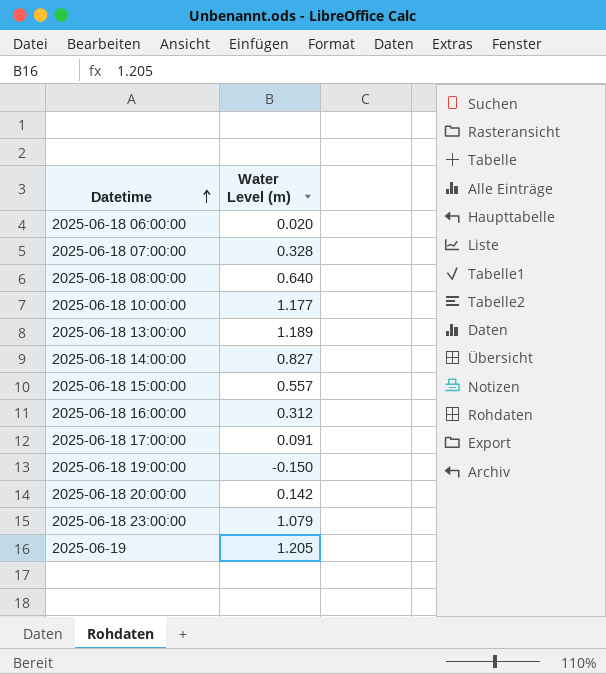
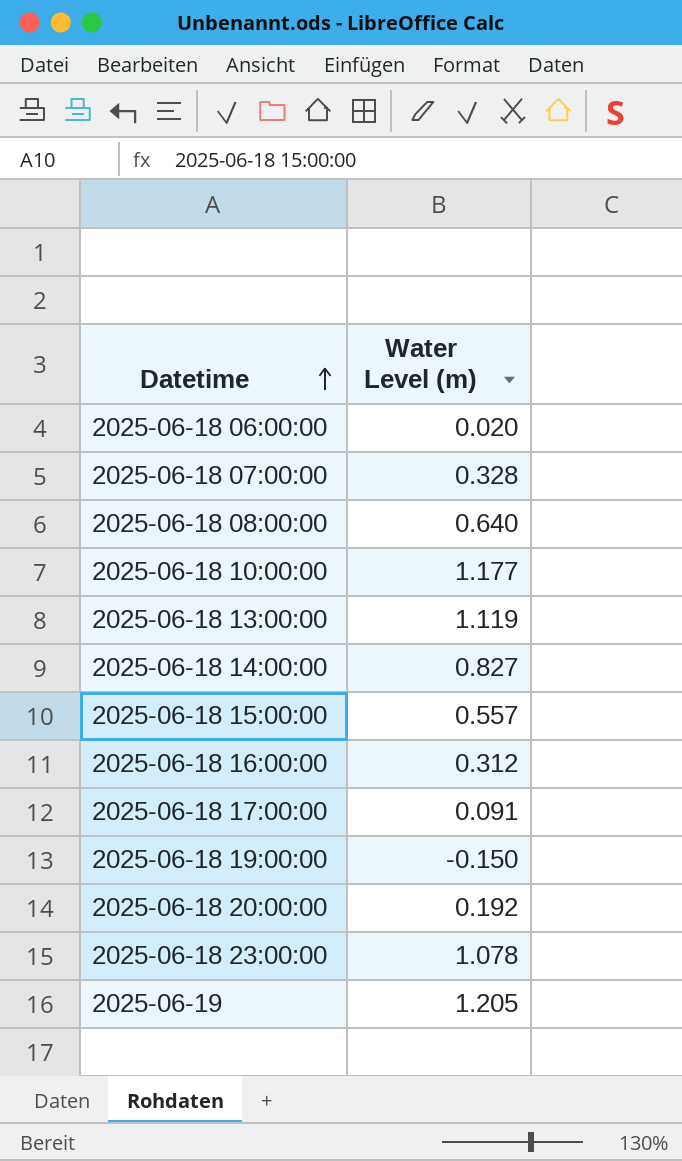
2025-06-18 13:00:00 | Water Level (m): 1.189 -> 1.119
2025-06-18 20:00:00 | Water Level (m): 0.142 -> 0.192
2025-06-18 23:00:00 | Water Level (m): 1.079 -> 1.078

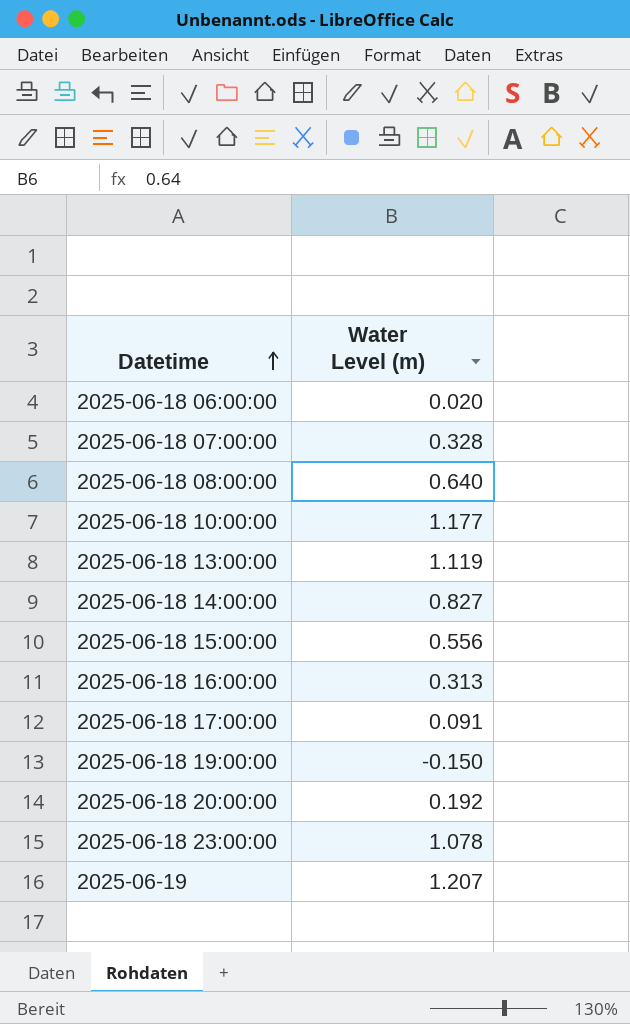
2025-06-18 15:00:00 | Water Level (m): 0.557 -> 0.556
2025-06-18 16:00:00 | Water Level (m): 0.312 -> 0.313
2025-06-19 | Water Level (m): 1.205 -> 1.207

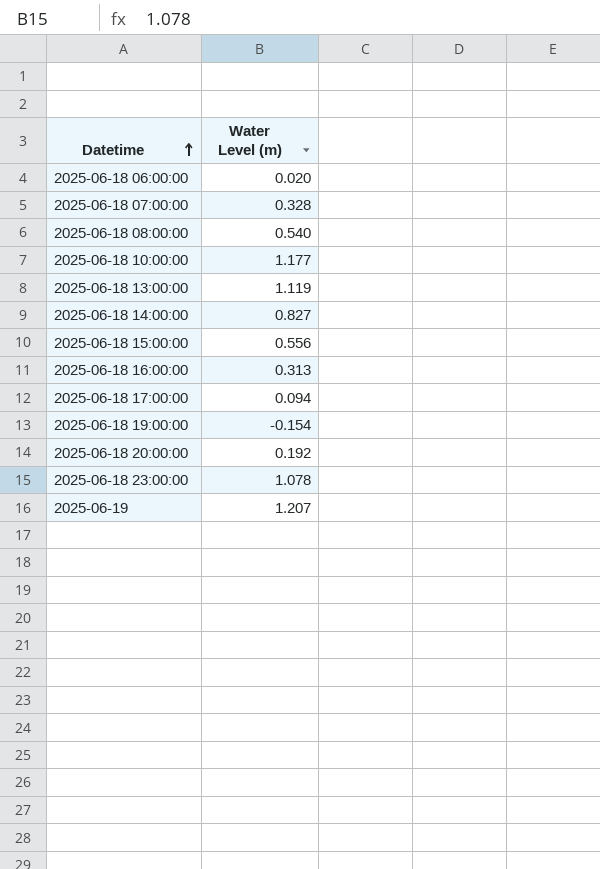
2025-06-18 08:00:00 | Water Level (m): 0.640 -> 0.540
2025-06-18 17:00:00 | Water Level (m): 0.091 -> 0.094
2025-06-18 19:00:00 | Water Level (m): -0.150 -> -0.154

